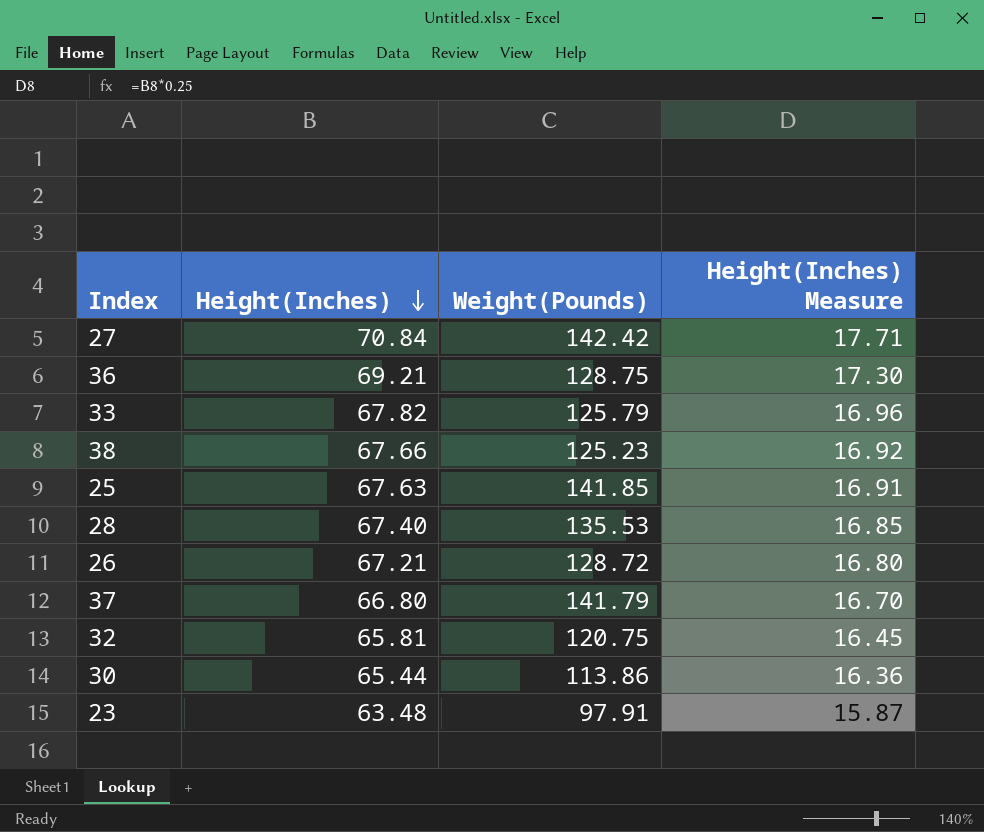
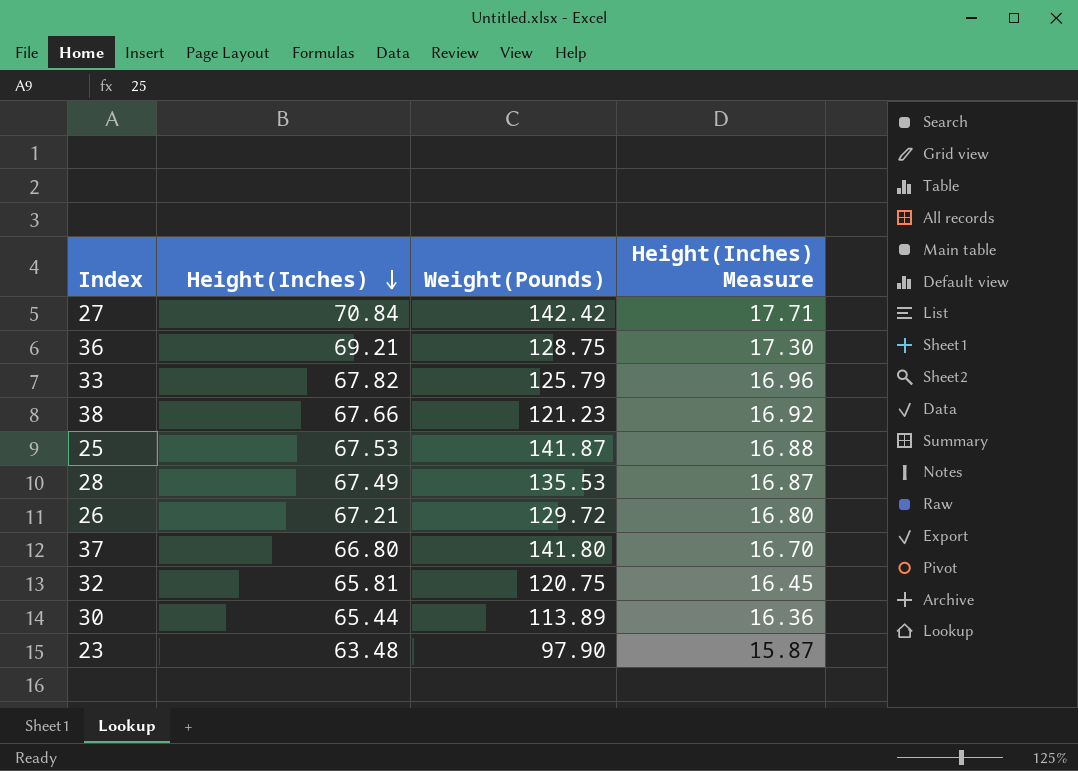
38 | Weight(Pounds): 125.23 -> 121.23
25 | Height(Inches): 67.63 -> 67.53
25 | Weight(Pounds): 141.85 -> 141.87
25 | Height(Inches) Measure: 16.91 -> 16.88
28 | Height(Inches): 67.40 -> 67.49
28 | Height(Inches) Measure: 16.85 -> 16.87
26 | Weight(Pounds): 128.72 -> 129.72
37 | Weight(Pounds): 141.79 -> 141.80
30 | Weight(Pounds): 113.86 -> 113.89
23 | Weight(Pounds): 97.91 -> 97.90

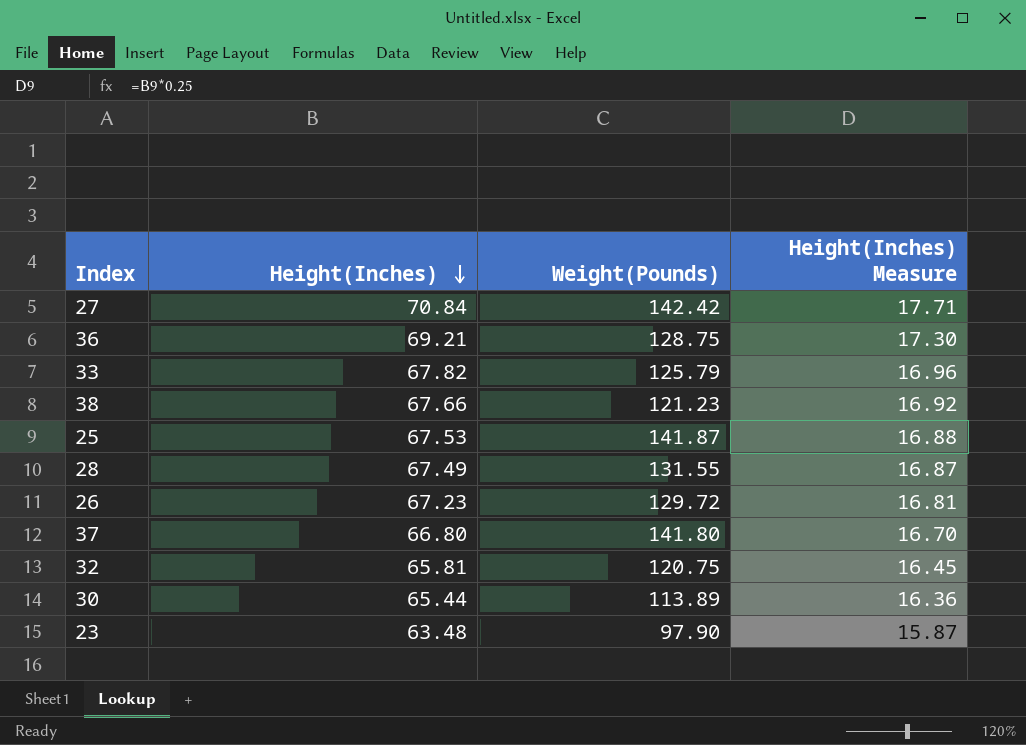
28 | Weight(Pounds): 135.53 -> 131.55
26 | Height(Inches): 67.21 -> 67.23
26 | Height(Inches) Measure: 16.80 -> 16.81

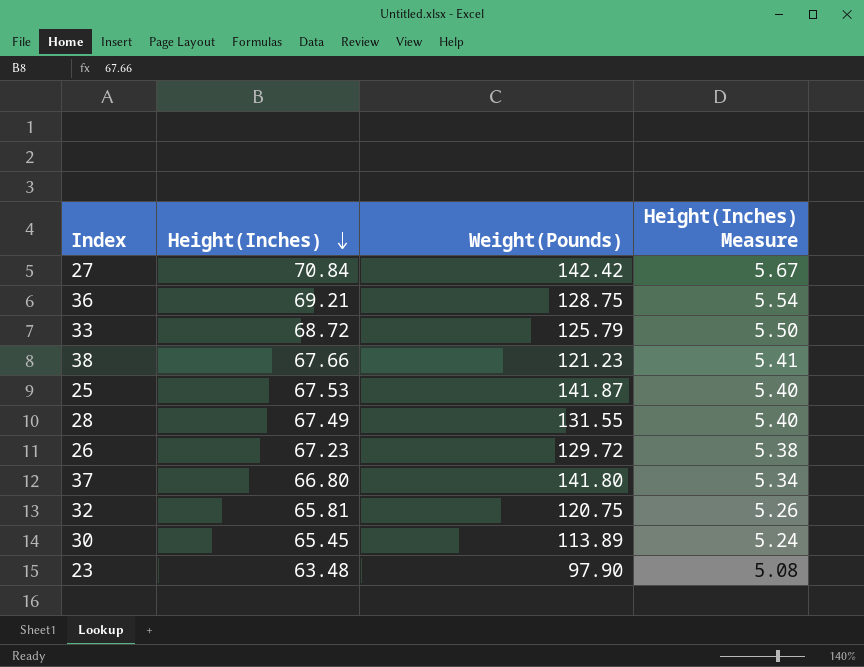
column Height(Inches) Measure | formula: [Height(Inches)] * 0.25 -> [Height(Inches)] * 0.08
33 | Height(Inches): 67.82 -> 68.72
30 | Height(Inches): 65.44 -> 65.45

